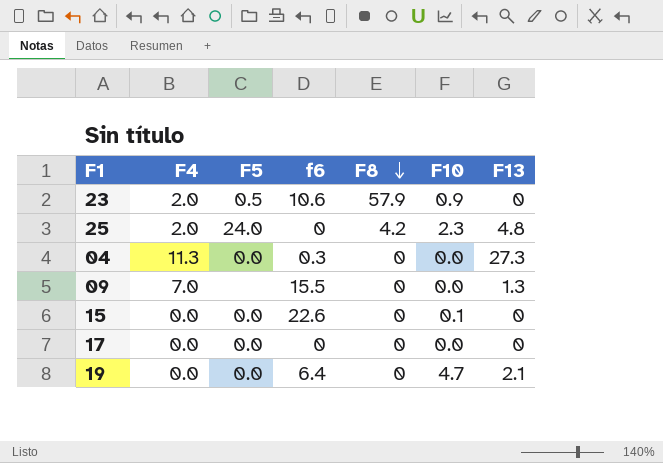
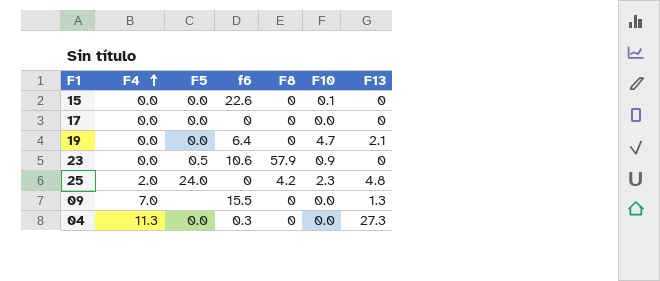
row order: F8 descending -> F4 ascending
23 | F4: 2.0 -> 0.0

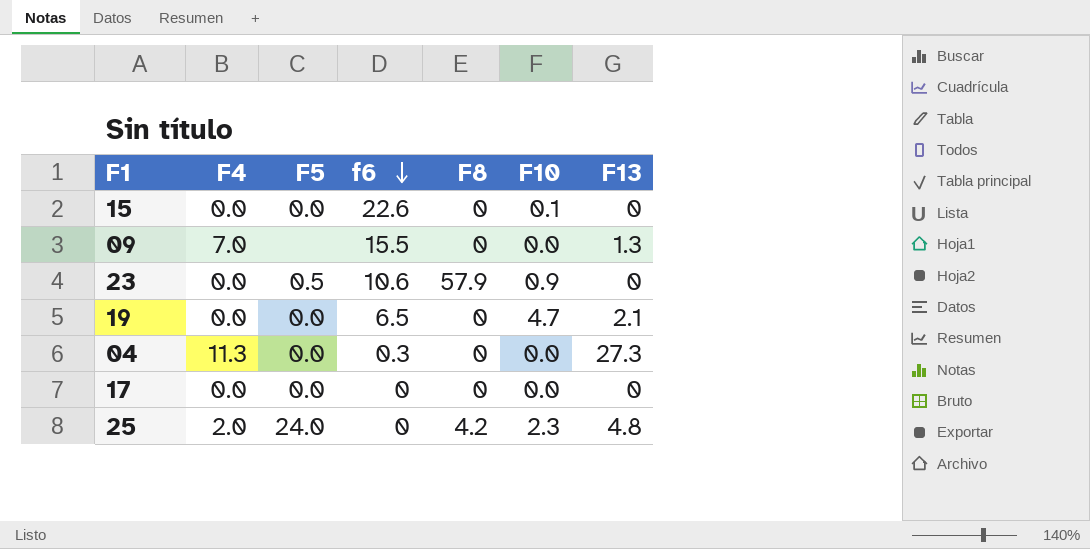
row order: F4 ascending -> f6 descending
19 | f6: 6.4 -> 6.5

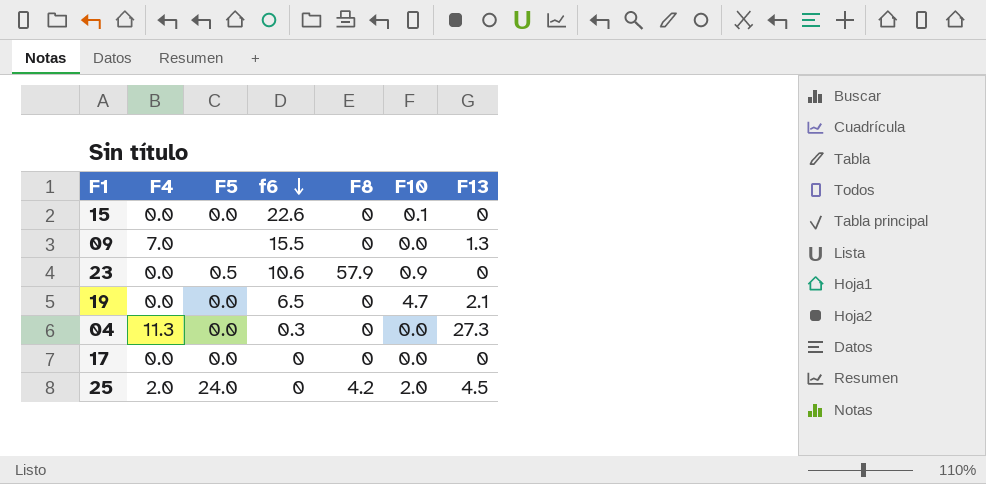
25 | F10: 2.3 -> 2.0
25 | F13: 4.8 -> 4.5

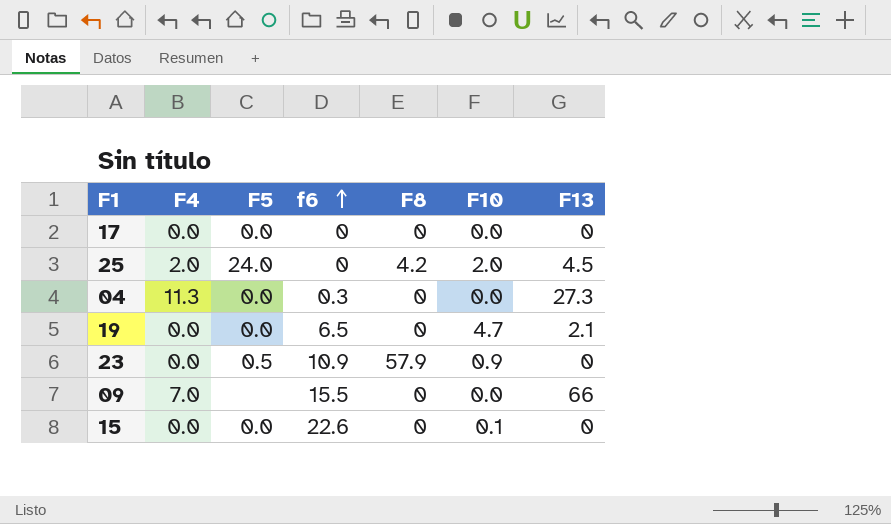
row order: f6 descending -> f6 ascending
23 | f6: 10.6 -> 10.9
09 | F13: 1.3 -> 66

